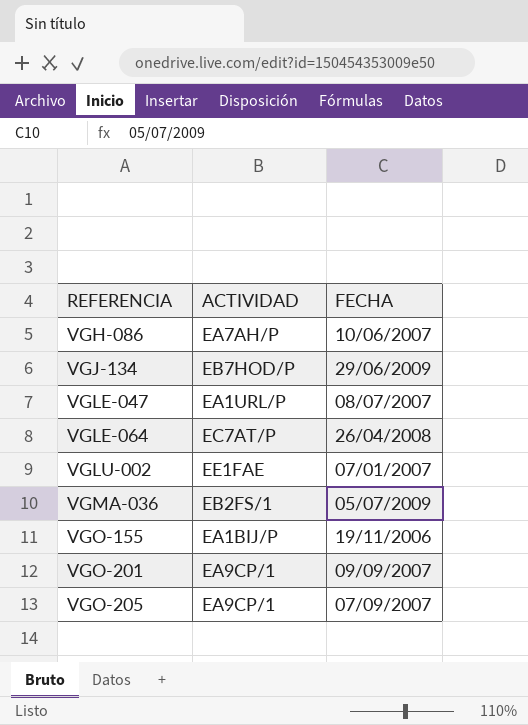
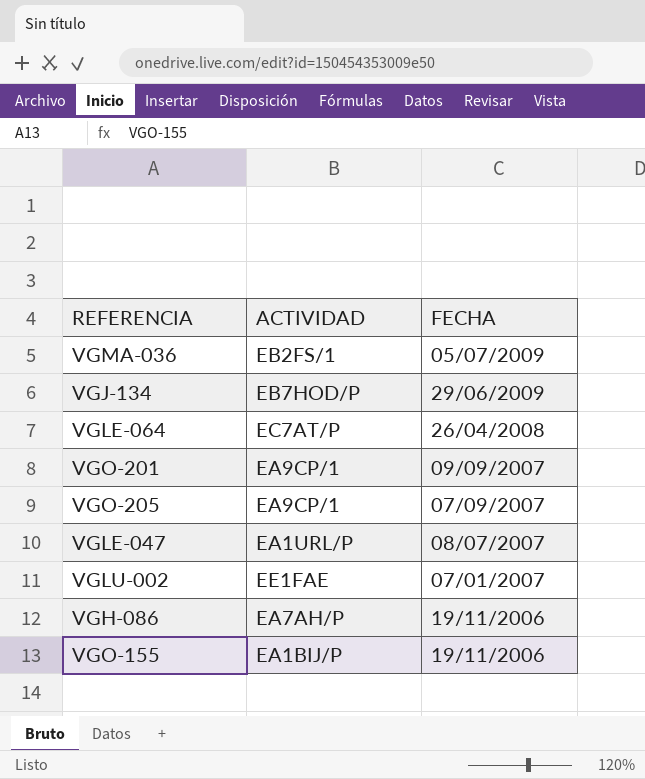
row order: REFERENCIA ascending -> FECHA descending
VGH-086 | FECHA: 10/06/2007 -> 19/11/2006

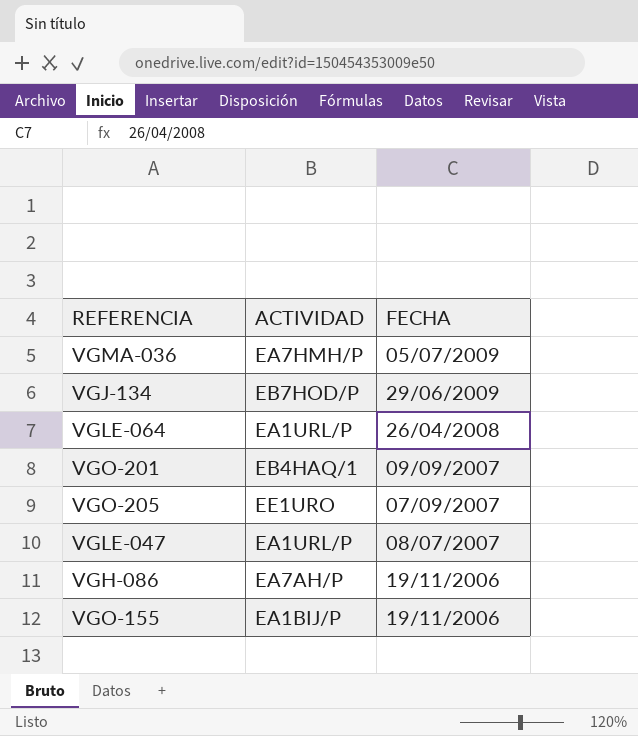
row VGLU-002: EE1FAE | 07/01/2007 -> none
VGMA-036 | ACTIVIDAD: EB2FS/1 -> EA7HMH/P
VGLE-064 | ACTIVIDAD: EC7AT/P -> EA1URL/P
VGO-201 | ACTIVIDAD: EA9CP/1 -> EB4HAQ/1
VGO-205 | ACTIVIDAD: EA9CP/1 -> EE1URO

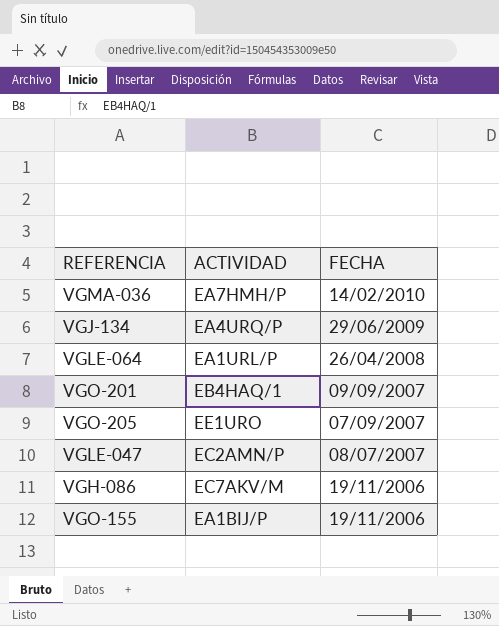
VGMA-036 | FECHA: 05/07/2009 -> 14/02/2010
VGJ-134 | ACTIVIDAD: EB7HOD/P -> EA4URQ/P
VGLE-047 | ACTIVIDAD: EA1URL/P -> EC2AMN/P
VGH-086 | ACTIVIDAD: EA7AH/P -> EC7AKV/M

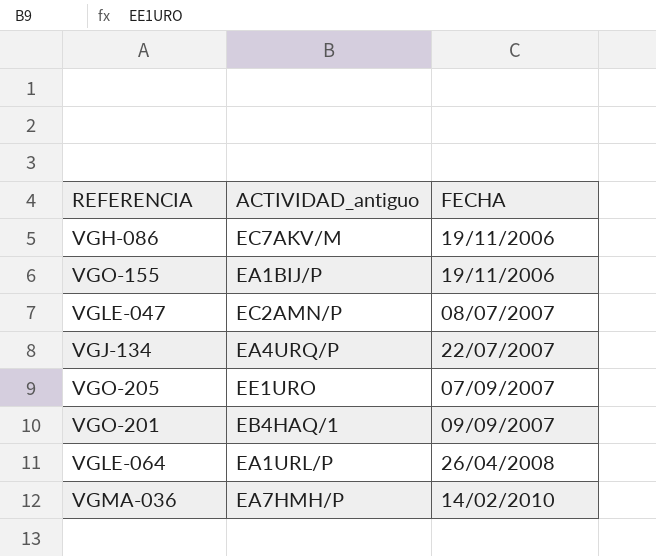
row order: FECHA descending -> FECHA ascending
column name: ACTIVIDAD -> ACTIVIDAD_antiguo
VGJ-134 | FECHA: 29/06/2009 -> 22/07/2007

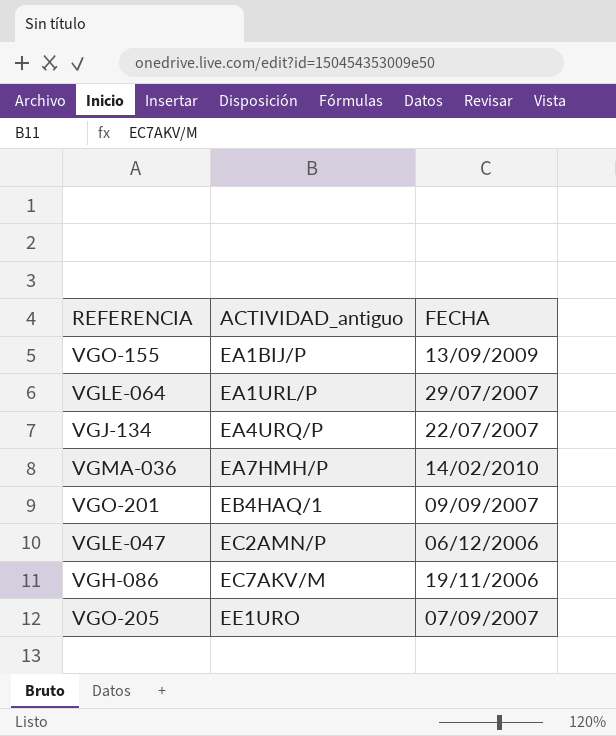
row order: FECHA ascending -> ACTIVIDAD_antiguo ascending
VGO-155 | FECHA: 19/11/2006 -> 13/09/2009
VGLE-064 | FECHA: 26/04/2008 -> 29/07/2007
VGLE-047 | FECHA: 08/07/2007 -> 06/12/2006

